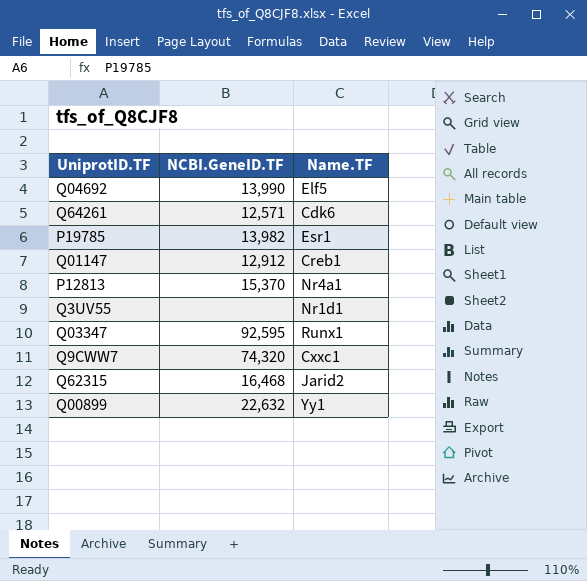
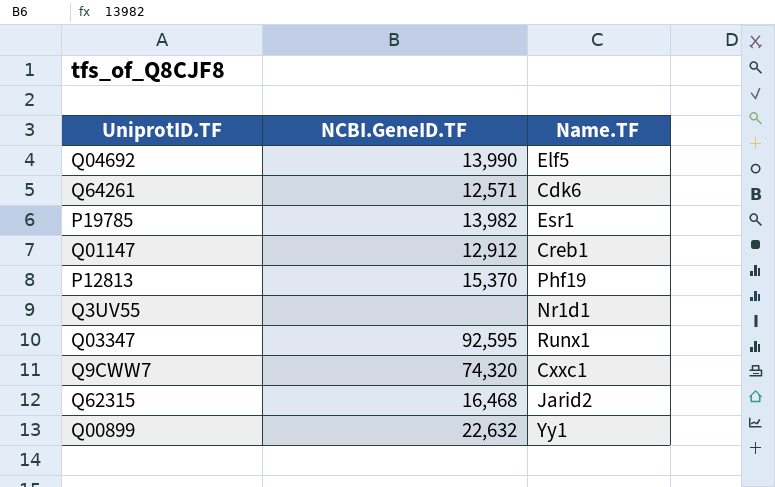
P12813 | Name.TF: Nr4a1 -> Phf19

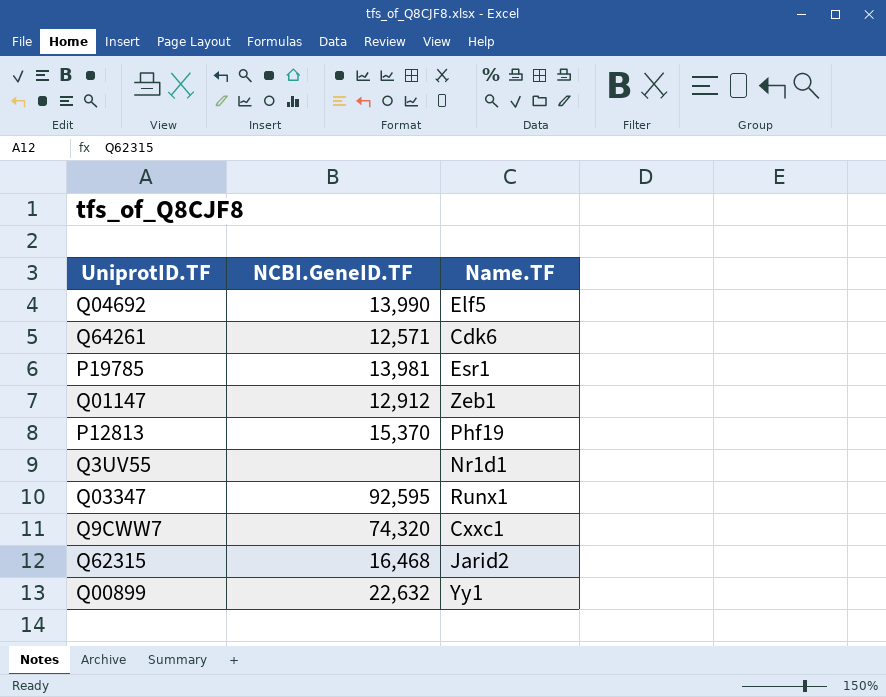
P19785 | NCBI.GeneID.TF: 13,982 -> 13,981
Q01147 | Name.TF: Creb1 -> Zeb1

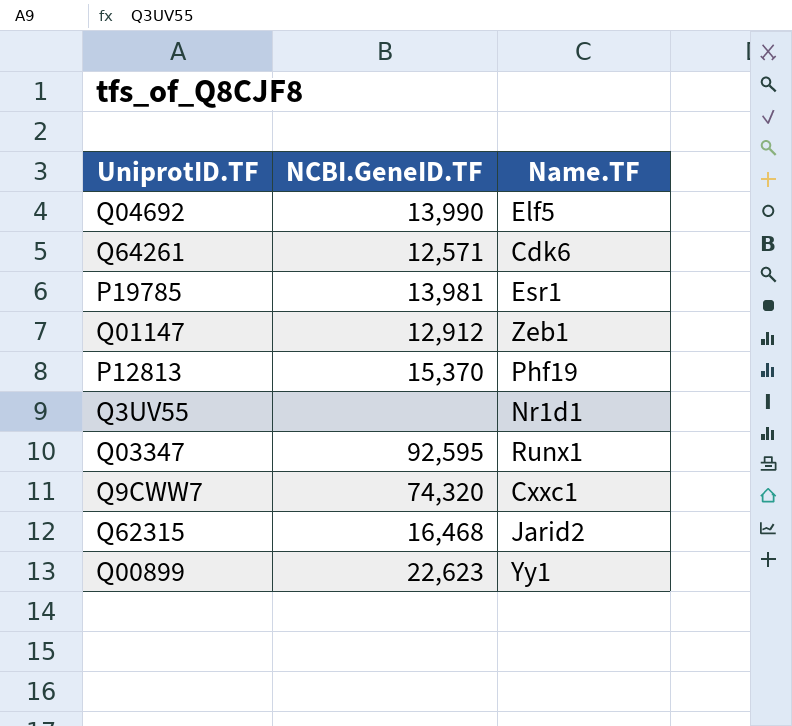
Q00899 | NCBI.GeneID.TF: 22,632 -> 22,623

